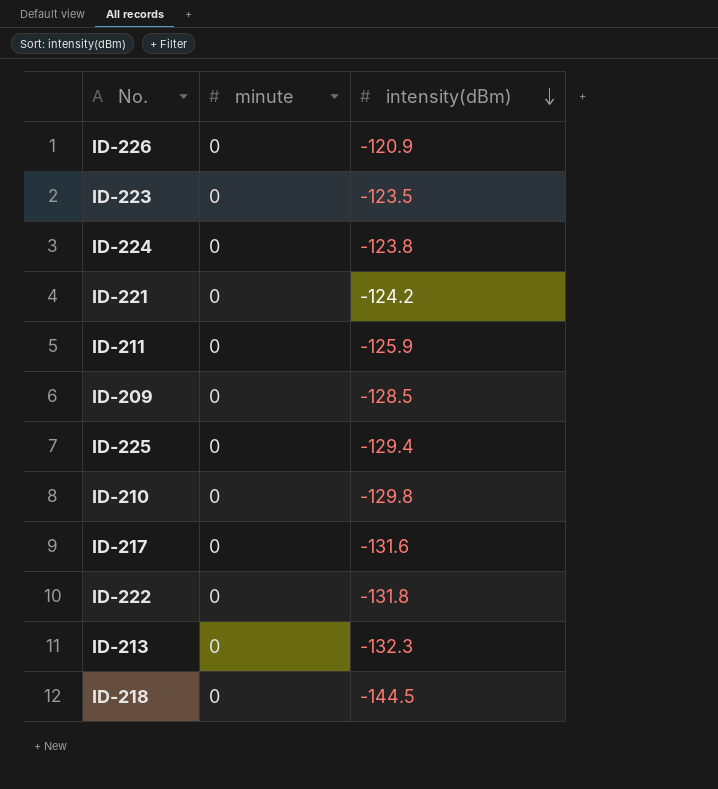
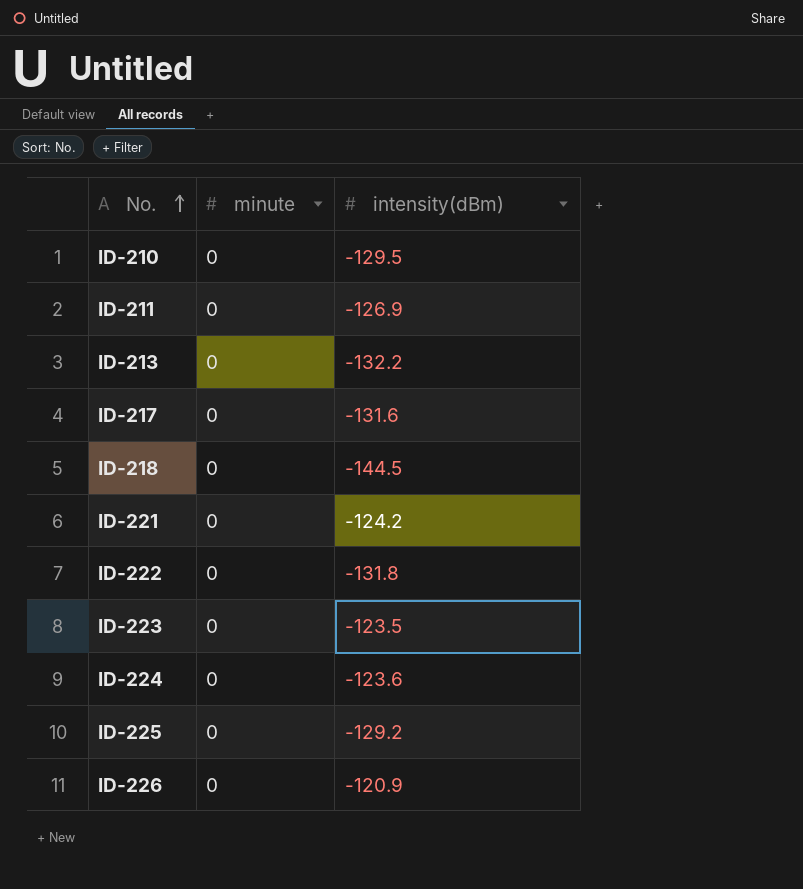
row order: intensity(dBm) descending -> No. ascending
row ID-209: 0 | -128.5 -> none
ID-210 | intensity(dBm): -129.8 -> -129.5
ID-211 | intensity(dBm): -125.9 -> -126.9
ID-213 | intensity(dBm): -132.3 -> -132.2
ID-224 | intensity(dBm): -123.8 -> -123.6
ID-225 | intensity(dBm): -129.4 -> -129.2

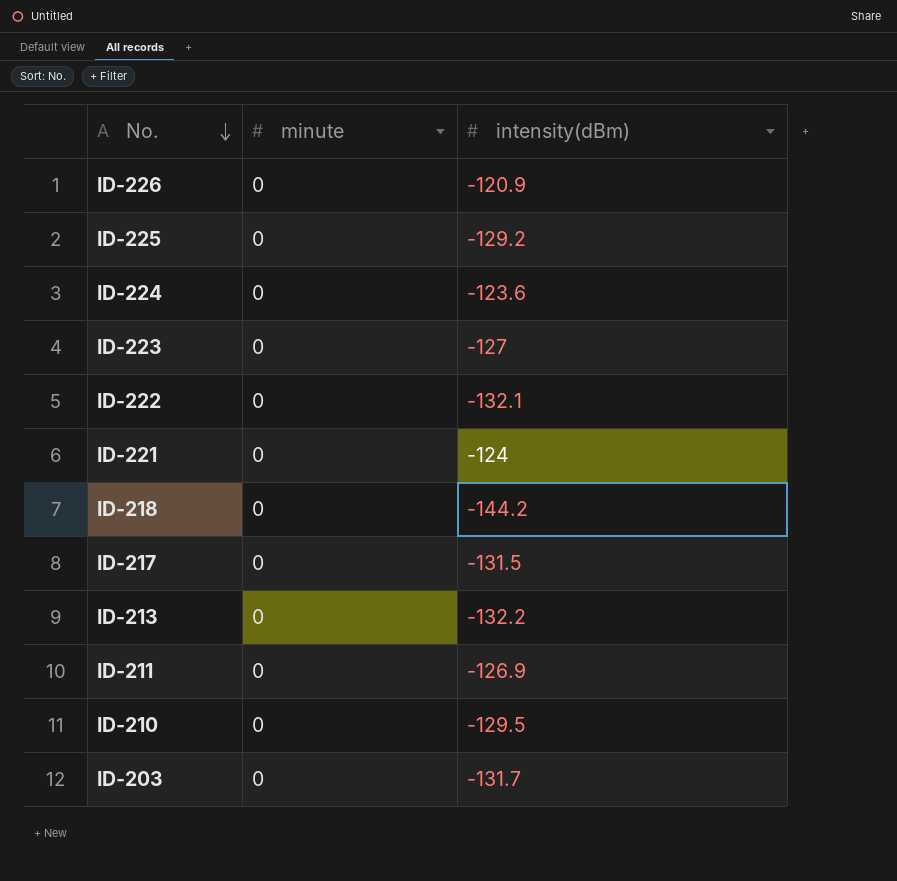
row order: No. ascending -> No. descending
ID-223 | intensity(dBm): -123.5 -> -127
ID-222 | intensity(dBm): -131.8 -> -132.1
ID-221 | intensity(dBm): -124.2 -> -124
ID-218 | intensity(dBm): -144.5 -> -144.2
ID-217 | intensity(dBm): -131.6 -> -131.5
row ID-203: none -> 0 | -131.7

